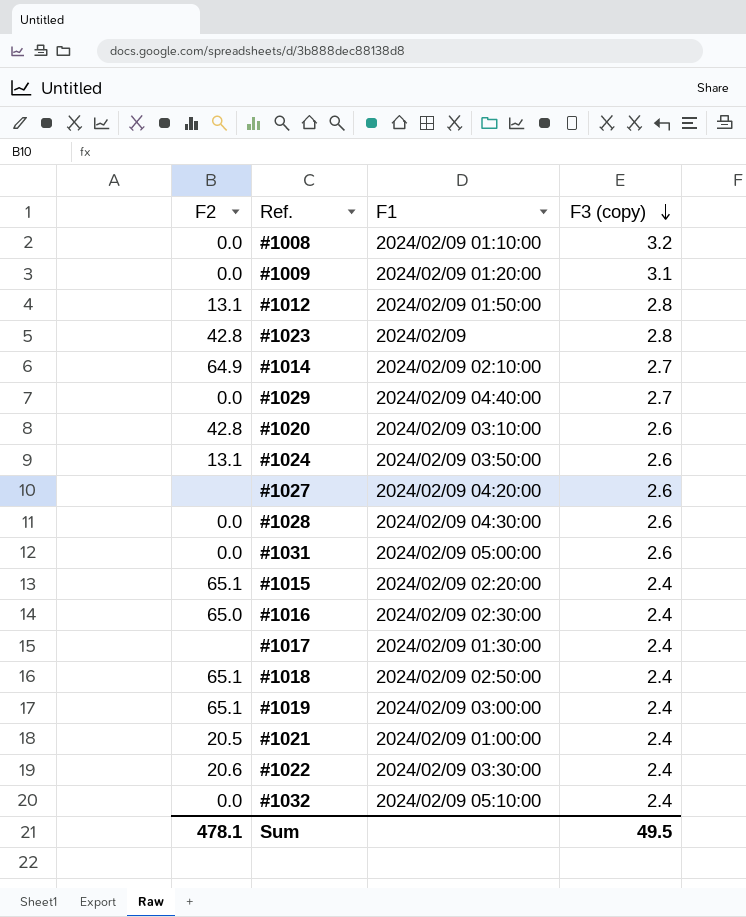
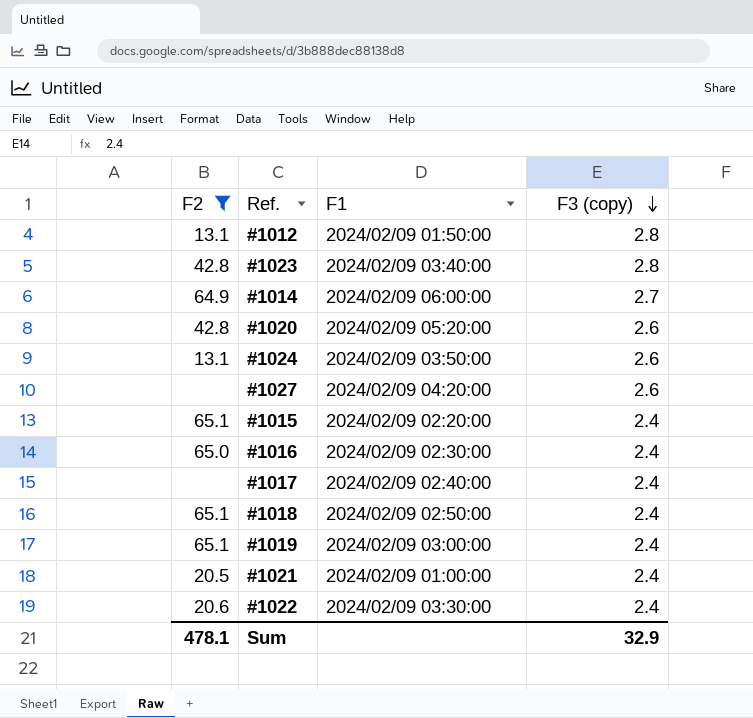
filter: none -> F2 != 0.0
#1023 | F1: 2024/02/09 -> 2024/02/09 03:40:00
#1014 | F1: 2024/02/09 02:10:00 -> 2024/02/09 06:00:00
#1020 | F1: 2024/02/09 03:10:00 -> 2024/02/09 05:20:00
#1017 | F1: 2024/02/09 01:30:00 -> 2024/02/09 02:40:00
Sum | F3 (copy): 49.5 -> 32.9

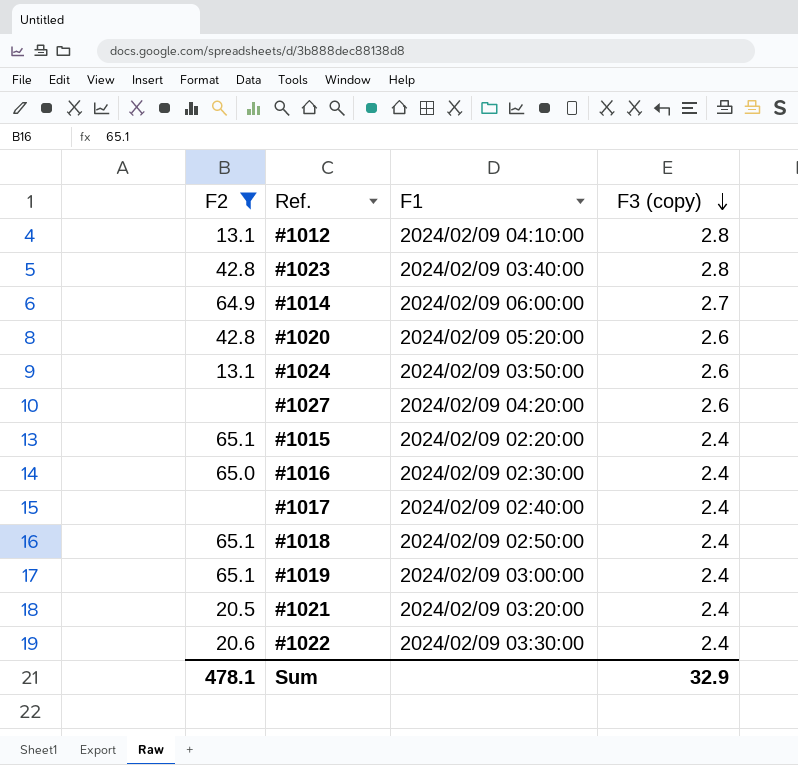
#1012 | F1: 2024/02/09 01:50:00 -> 2024/02/09 04:10:00
#1021 | F1: 2024/02/09 01:00:00 -> 2024/02/09 03:20:00

